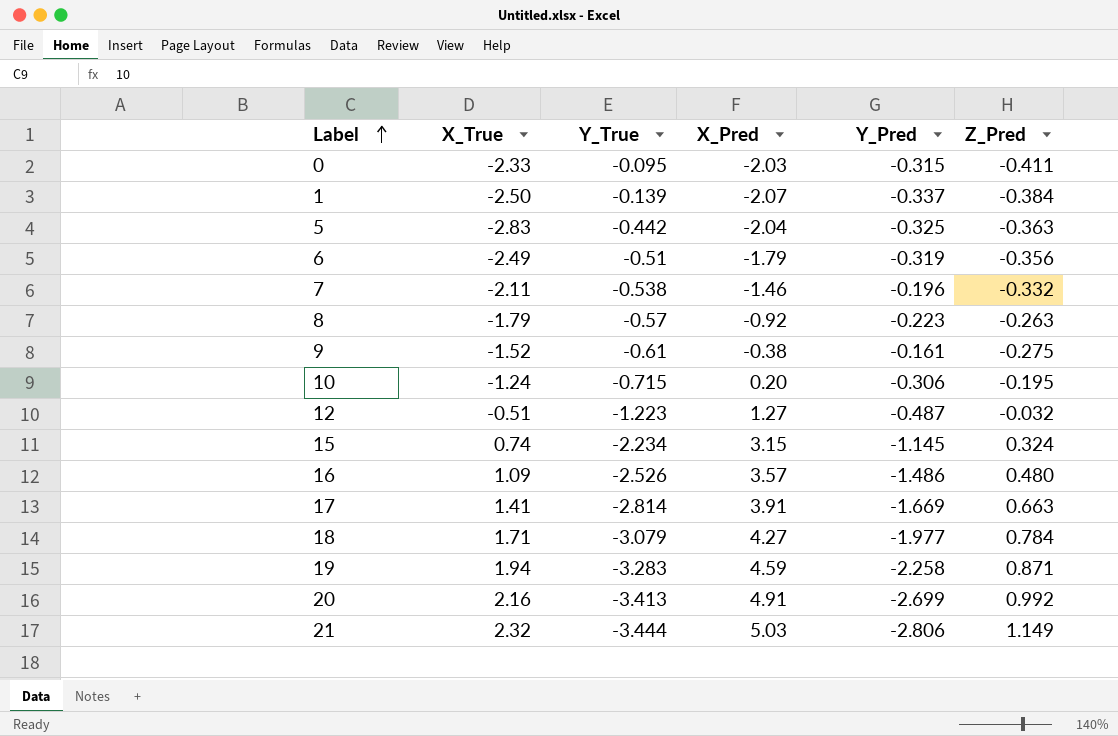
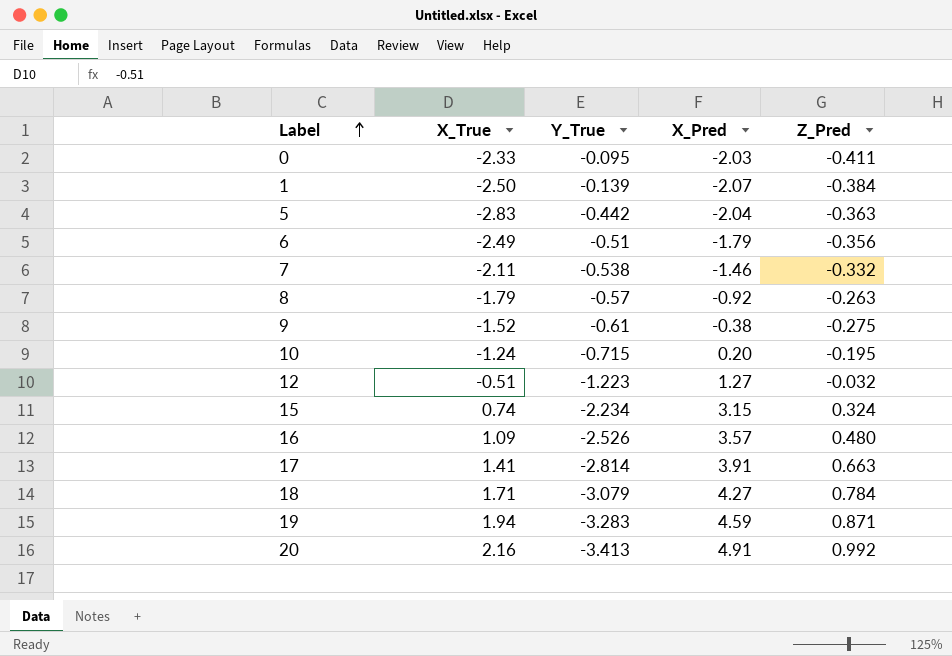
column Y_Pred | position: 5 -> none
row 21: 2.32 | -3.444 | 5.03 | -2.806 | 1.149 -> none

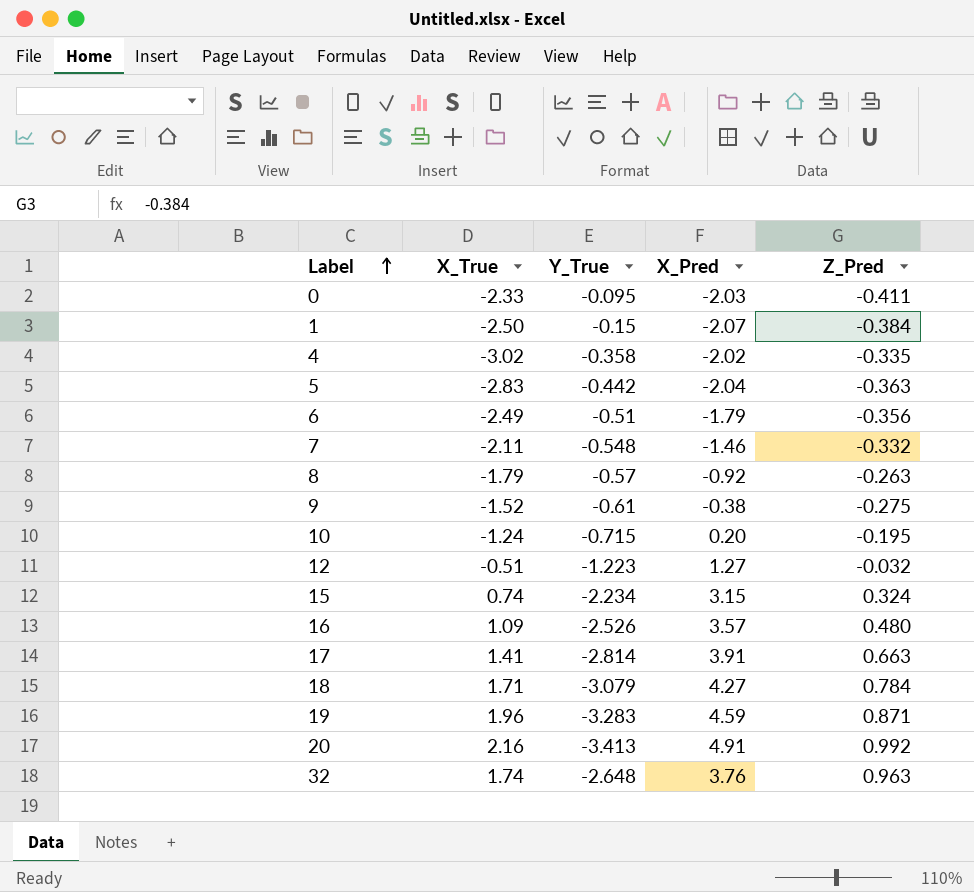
1 | Y_True: -0.139 -> -0.15
row 4: none -> -3.02 | -0.358 | -2.02 | -0.335
7 | Y_True: -0.538 -> -0.548
19 | X_True: 1.94 -> 1.96
row 32: none -> 1.74 | -2.648 | 3.76 | 0.963

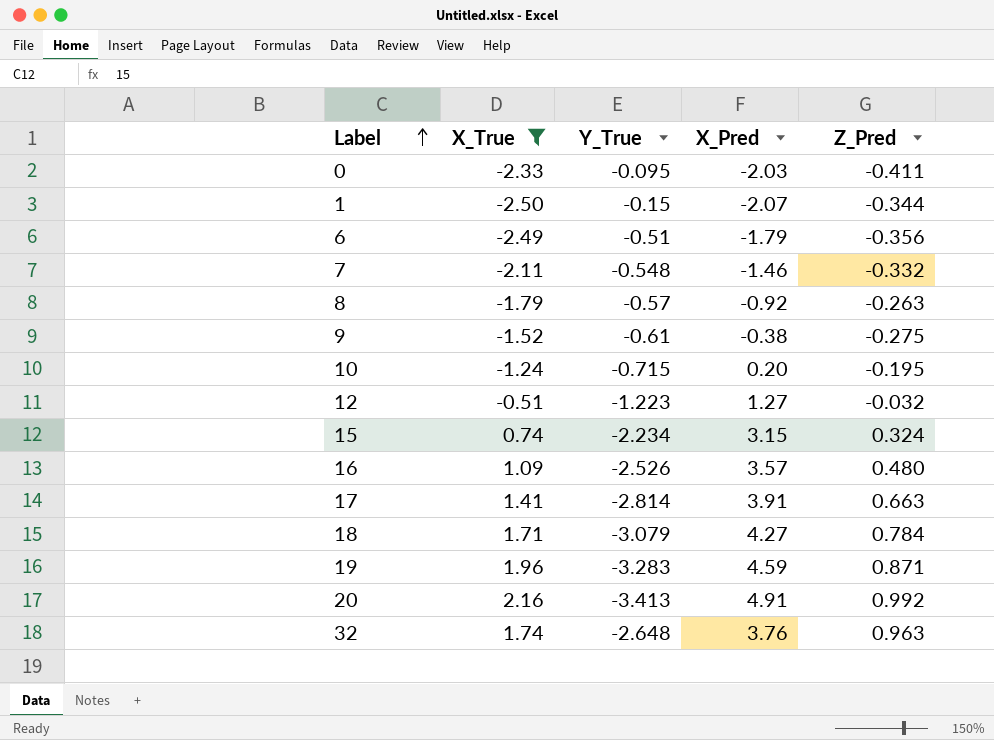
filter: none -> X_True >= -2.50
1 | Z_Pred: -0.384 -> -0.344

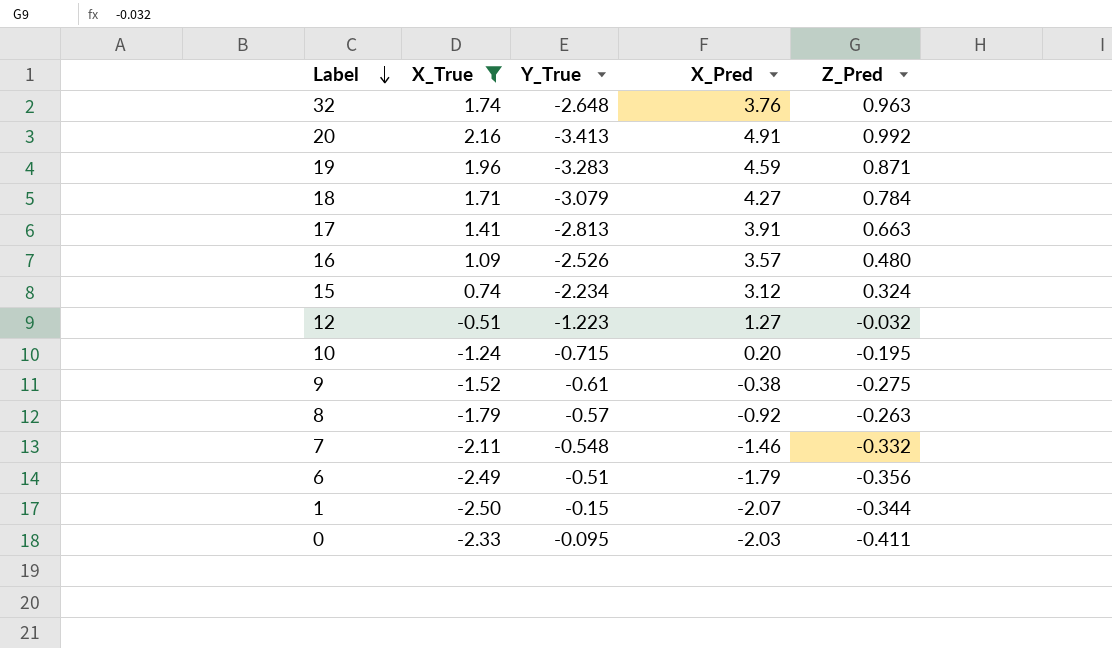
row order: Label ascending -> Label descending
17 | Y_True: -2.814 -> -2.813
15 | X_Pred: 3.15 -> 3.12

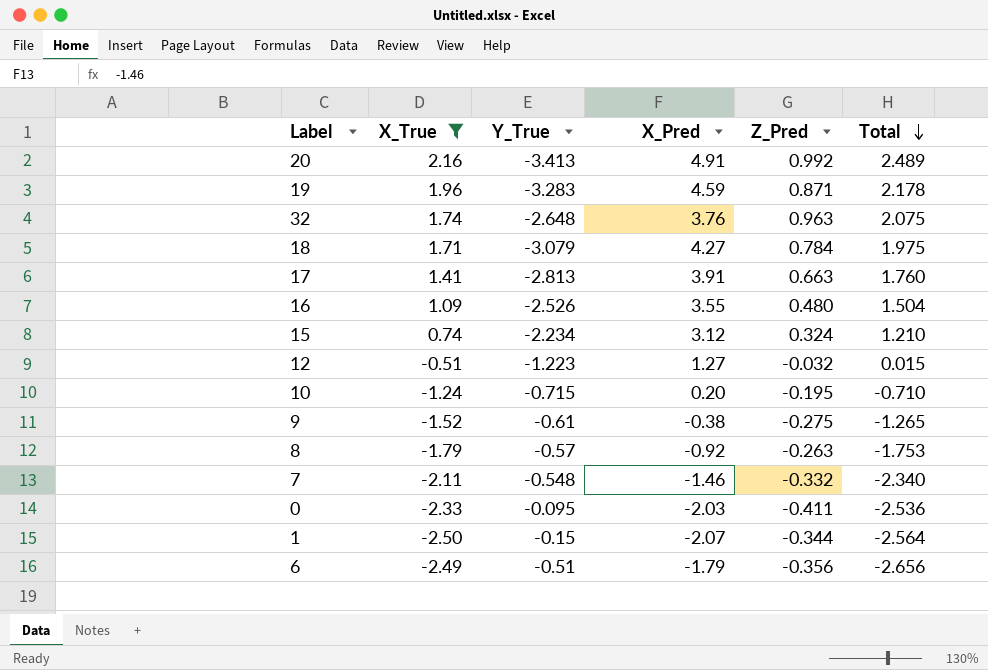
row order: Label descending -> Total descending
column Total | formula: none -> [Y_True] + [X_Pred] + [Z_Pred]
16 | X_Pred: 3.57 -> 3.55

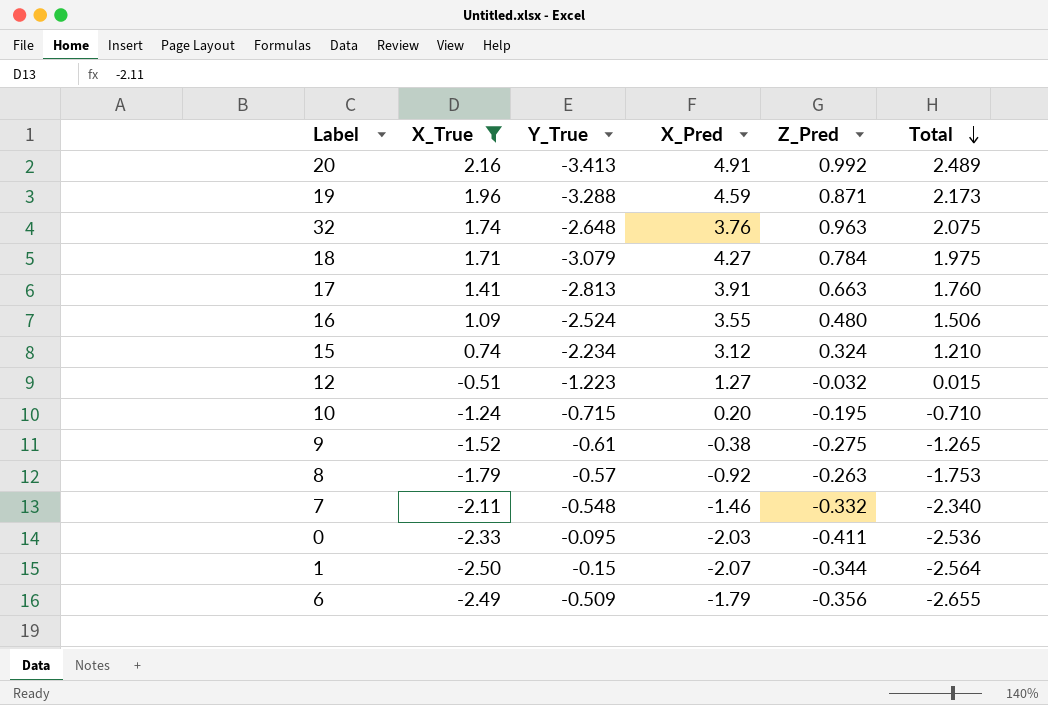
19 | Y_True: -3.283 -> -3.288
19 | Total: 2.178 -> 2.173
16 | Y_True: -2.526 -> -2.524
16 | Total: 1.504 -> 1.506
6 | Y_True: -0.51 -> -0.509
6 | Total: -2.656 -> -2.655

